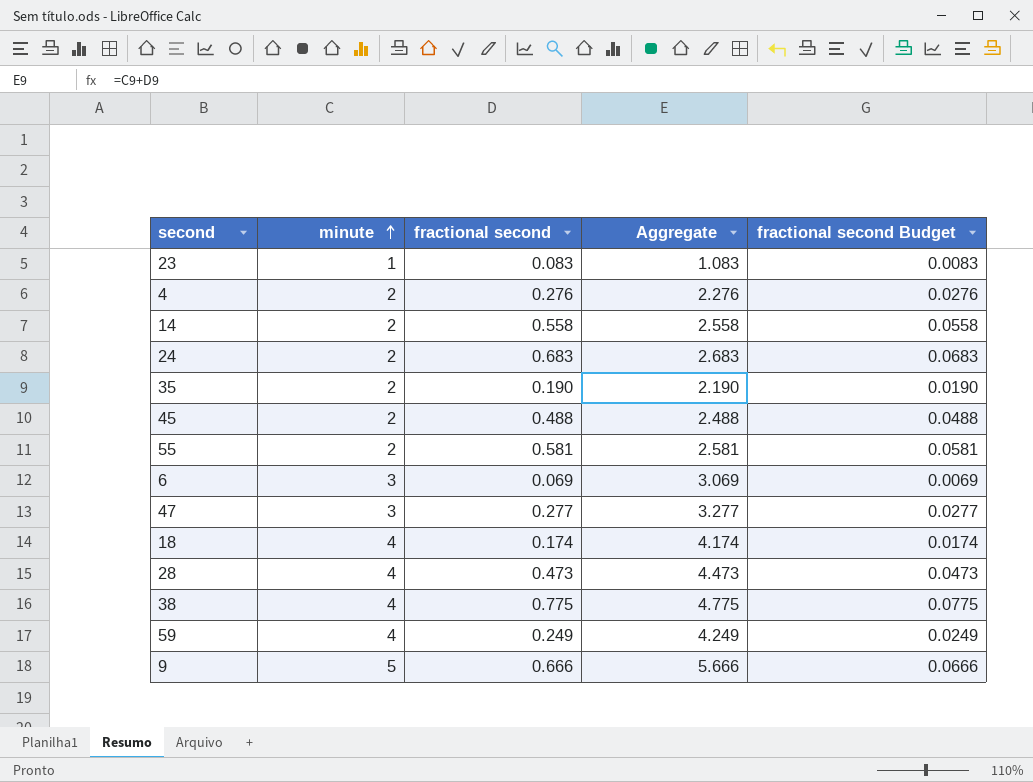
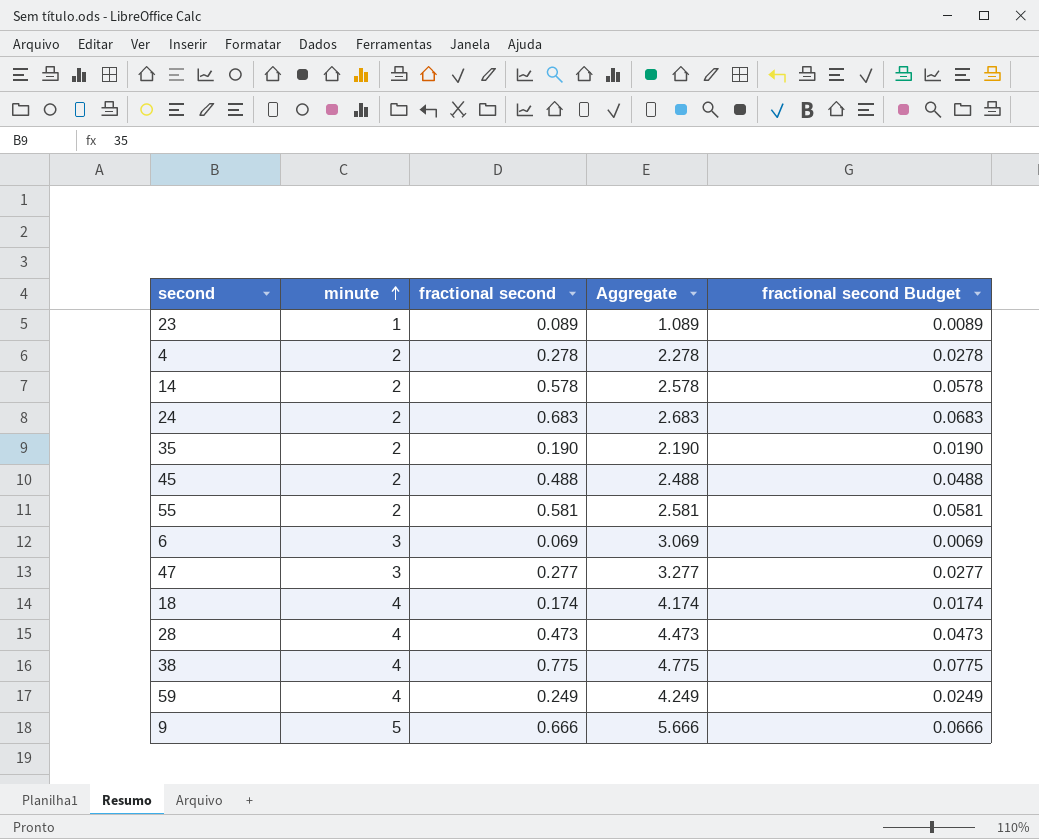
23 | fractional second: 0.083 -> 0.089
23 | Aggregate: 1.083 -> 1.089
23 | fractional second Budget: 0.0083 -> 0.0089
4 | fractional second: 0.276 -> 0.278
4 | Aggregate: 2.276 -> 2.278
4 | fractional second Budget: 0.0276 -> 0.0278
14 | fractional second: 0.558 -> 0.578
14 | Aggregate: 2.558 -> 2.578
14 | fractional second Budget: 0.0558 -> 0.0578

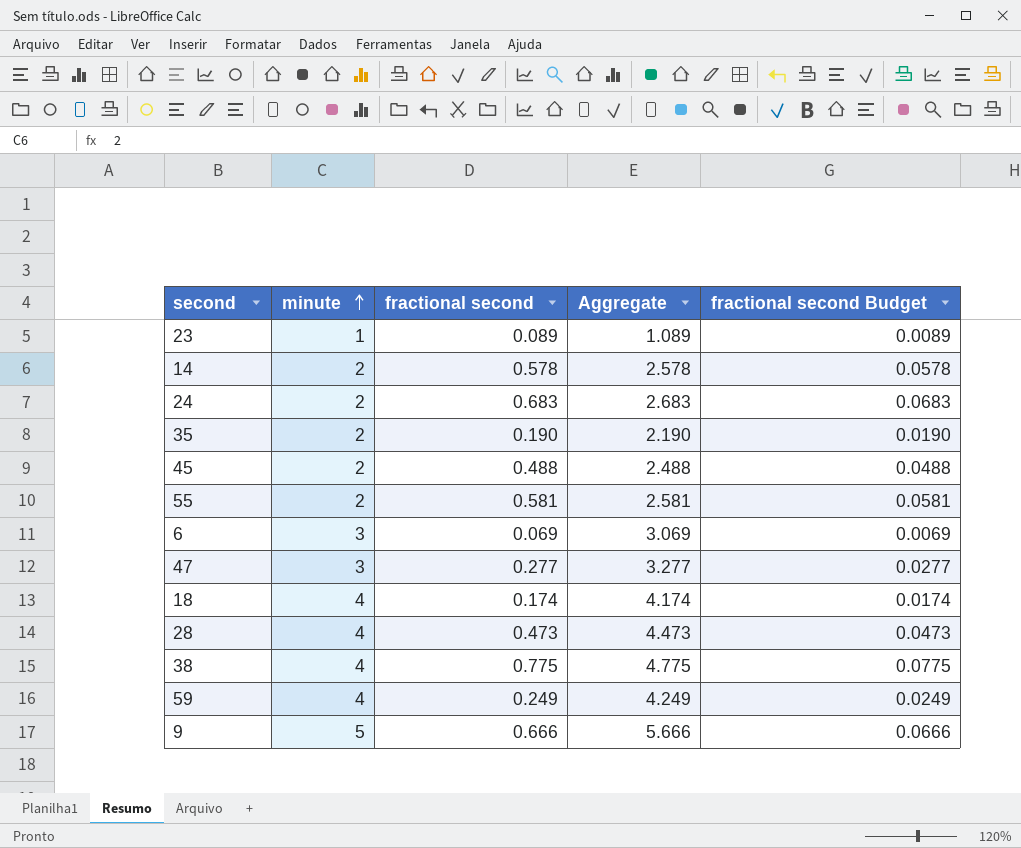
row 4: 2 | 0.278 | 2.278 | 0.0278 -> none

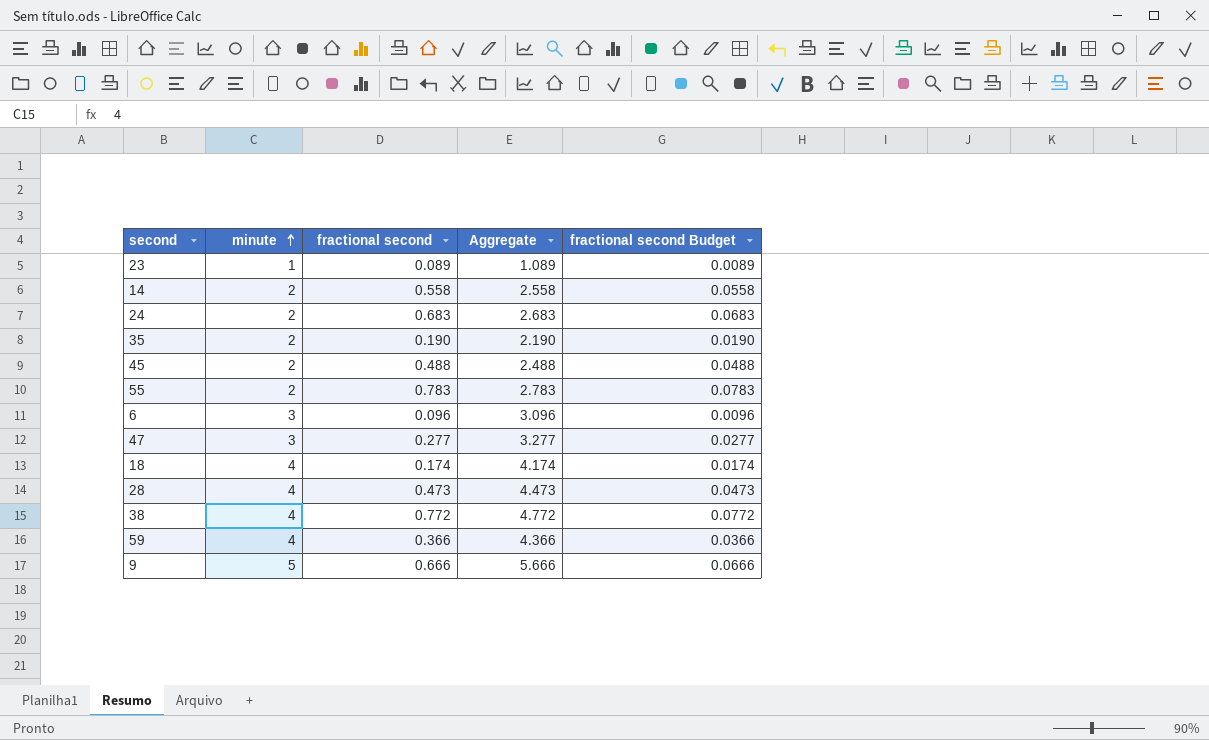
14 | fractional second: 0.578 -> 0.558
14 | Aggregate: 2.578 -> 2.558
14 | fractional second Budget: 0.0578 -> 0.0558
55 | fractional second: 0.581 -> 0.783
55 | Aggregate: 2.581 -> 2.783
55 | fractional second Budget: 0.0581 -> 0.0783
6 | fractional second: 0.069 -> 0.096
6 | Aggregate: 3.069 -> 3.096
6 | fractional second Budget: 0.0069 -> 0.0096
38 | fractional second: 0.775 -> 0.772
38 | Aggregate: 4.775 -> 4.772
38 | fractional second Budget: 0.0775 -> 0.0772
59 | fractional second: 0.249 -> 0.366
59 | Aggregate: 4.249 -> 4.366
59 | fractional second Budget: 0.0249 -> 0.0366

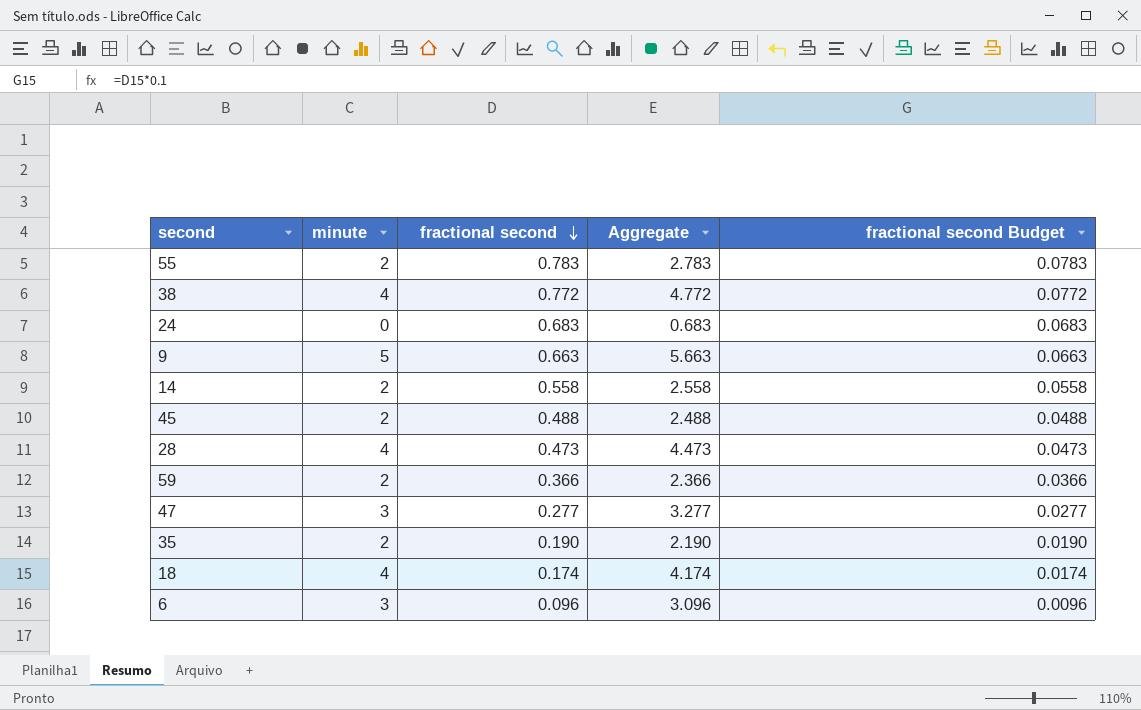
row order: minute ascending -> fractional second descending
row 23: 1 | 0.089 | 1.089 | 0.0089 -> none
24 | minute: 2 -> 0
24 | Aggregate: 2.683 -> 0.683
9 | fractional second: 0.666 -> 0.663
9 | Aggregate: 5.666 -> 5.663
9 | fractional second Budget: 0.0666 -> 0.0663
59 | minute: 4 -> 2
59 | Aggregate: 4.366 -> 2.366

